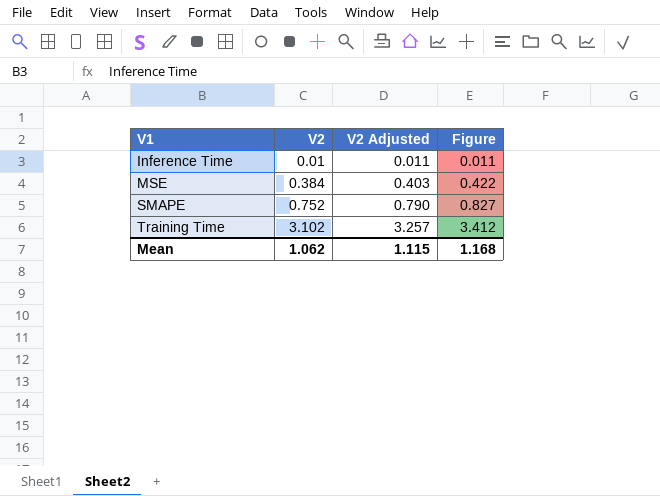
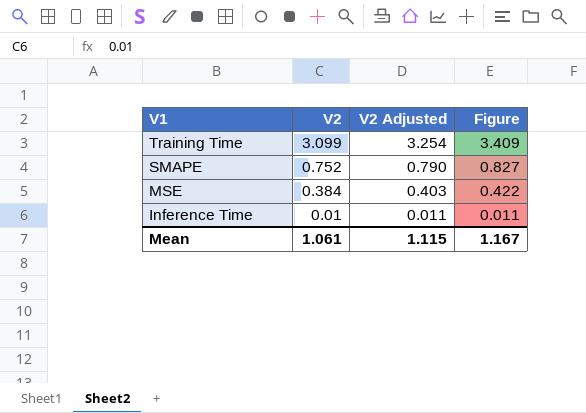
row order: V1 ascending -> V1 descending
Training Time | V2: 3.102 -> 3.099
Training Time | V2 Adjusted: 3.257 -> 3.254
Training Time | Figure: 3.412 -> 3.409
Mean | V2: 1.062 -> 1.061
Mean | Figure: 1.168 -> 1.167

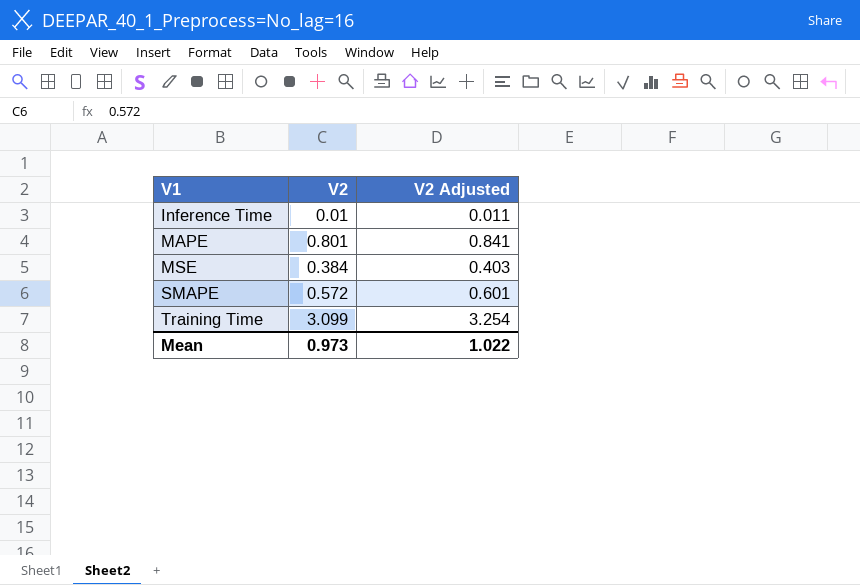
row order: V1 descending -> V1 ascending
column Figure | formula: [V2] * 1.1 -> none
row MAPE: none -> 0.801 | 0.841
SMAPE | V2: 0.752 -> 0.572
SMAPE | V2 Adjusted: 0.790 -> 0.601
Mean | V2: 1.061 -> 0.973
Mean | V2 Adjusted: 1.115 -> 1.022

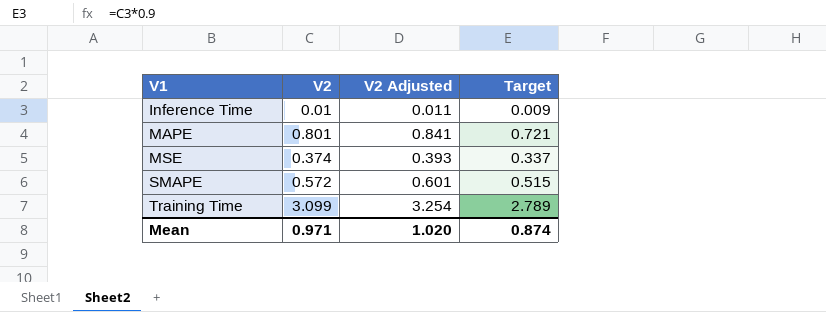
column Target | formula: none -> [V2] * 0.9
MSE | V2: 0.384 -> 0.374
MSE | V2 Adjusted: 0.403 -> 0.393
Mean | V2: 0.973 -> 0.971
Mean | V2 Adjusted: 1.022 -> 1.020

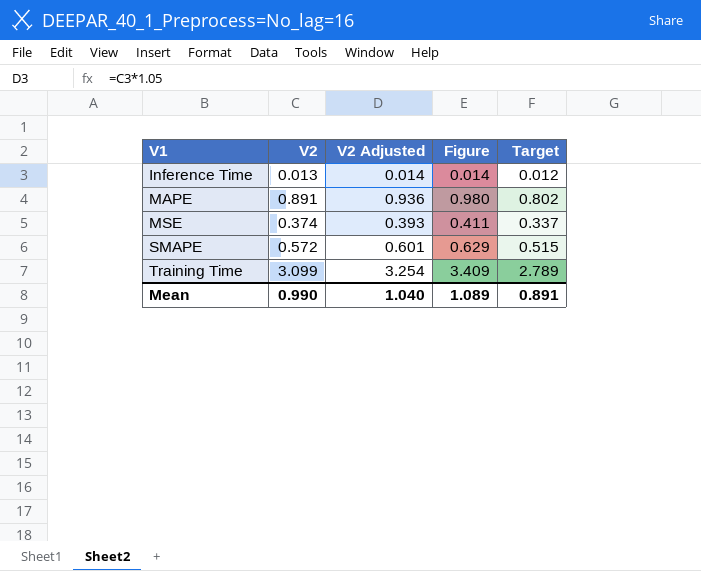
column Figure | formula: none -> [V2] * 1.1
Inference Time | V2: 0.01 -> 0.013
Inference Time | V2 Adjusted: 0.011 -> 0.014
Inference Time | Target: 0.009 -> 0.012
MAPE | V2: 0.801 -> 0.891
MAPE | V2 Adjusted: 0.841 -> 0.936
MAPE | Target: 0.721 -> 0.802
Mean | V2: 0.971 -> 0.990
Mean | V2 Adjusted: 1.020 -> 1.040
Mean | Target: 0.874 -> 0.891

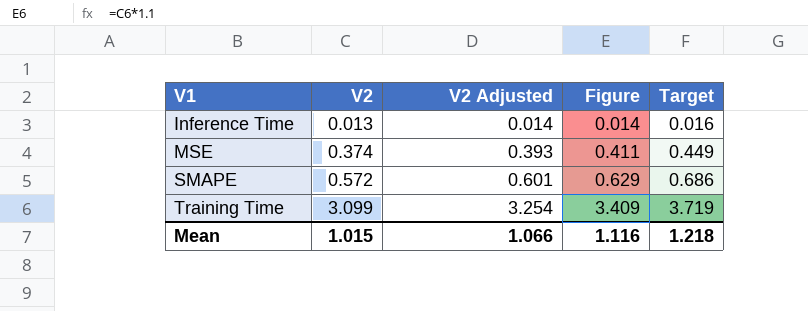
column Target | formula: [V2] * 0.9 -> [V2] * 1.2
row MAPE: 0.891 | 0.936 | 0.980 | 0.802 -> none
Mean | V2: 0.990 -> 1.015
Mean | V2 Adjusted: 1.040 -> 1.066
Mean | Figure: 1.089 -> 1.116
Mean | Target: 0.891 -> 1.218

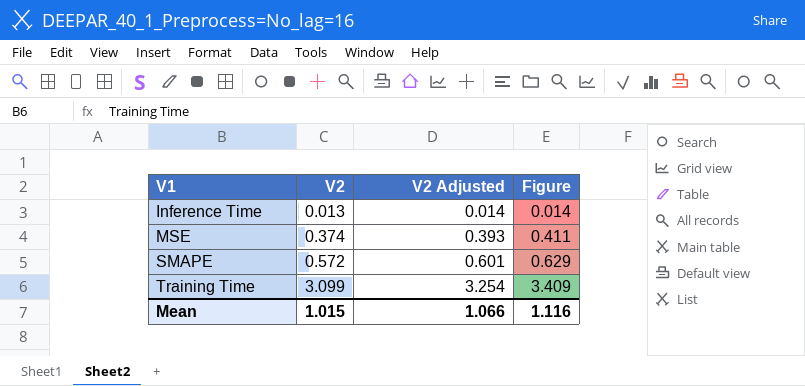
column Target | formula: [V2] * 1.2 -> none

